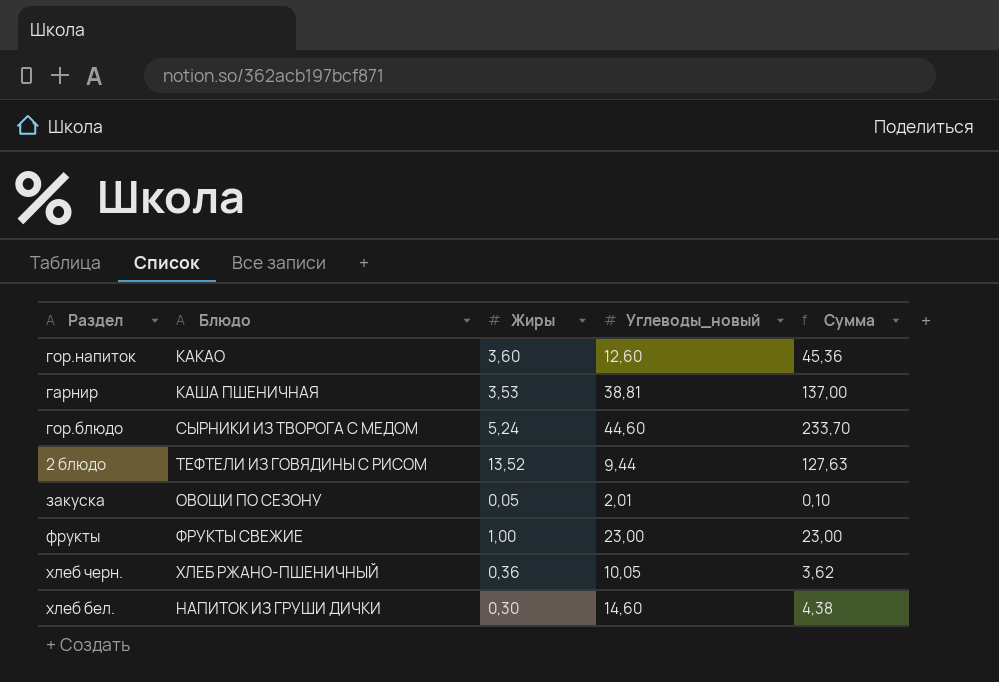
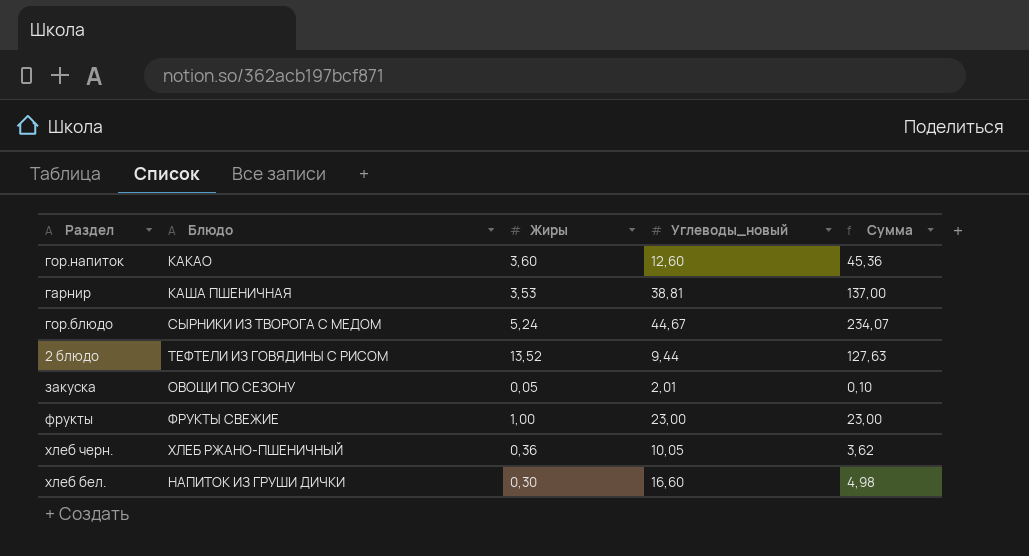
гор.блюдо | Углеводы_новый: 44,60 -> 44,67
гор.блюдо | Сумма: 233,70 -> 234,07
хлеб бел. | Углеводы_новый: 14,60 -> 16,60
хлеб бел. | Сумма: 4,38 -> 4,98

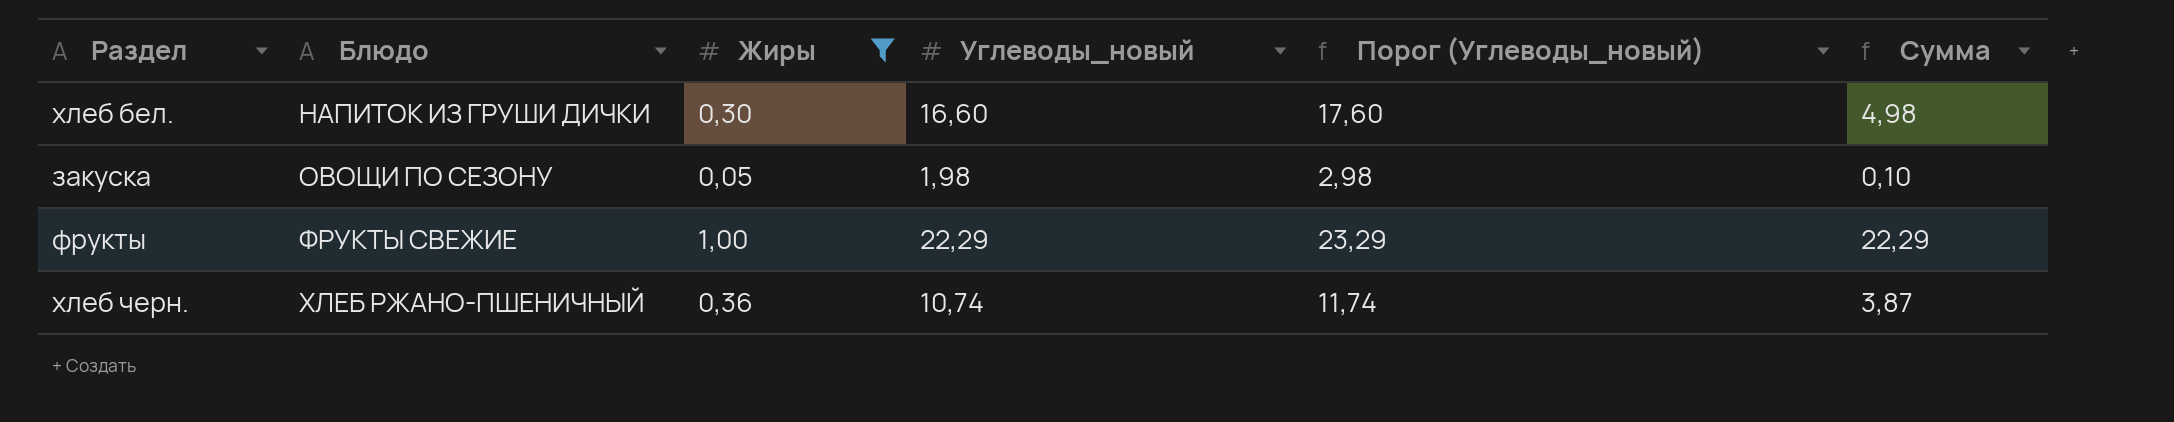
filter: none -> Жиры <= 1,00
row order: none -> Блюдо ascending
column Порог (Углеводы_новый) | formula: none -> [Углеводы_новый] + 1
закуска | Углеводы_новый: 2,01 -> 1,98
фрукты | Углеводы_новый: 23,00 -> 22,29
фрукты | Сумма: 23,00 -> 22,29
хлеб черн. | Углеводы_новый: 10,05 -> 10,74
хлеб черн. | Сумма: 3,62 -> 3,87

